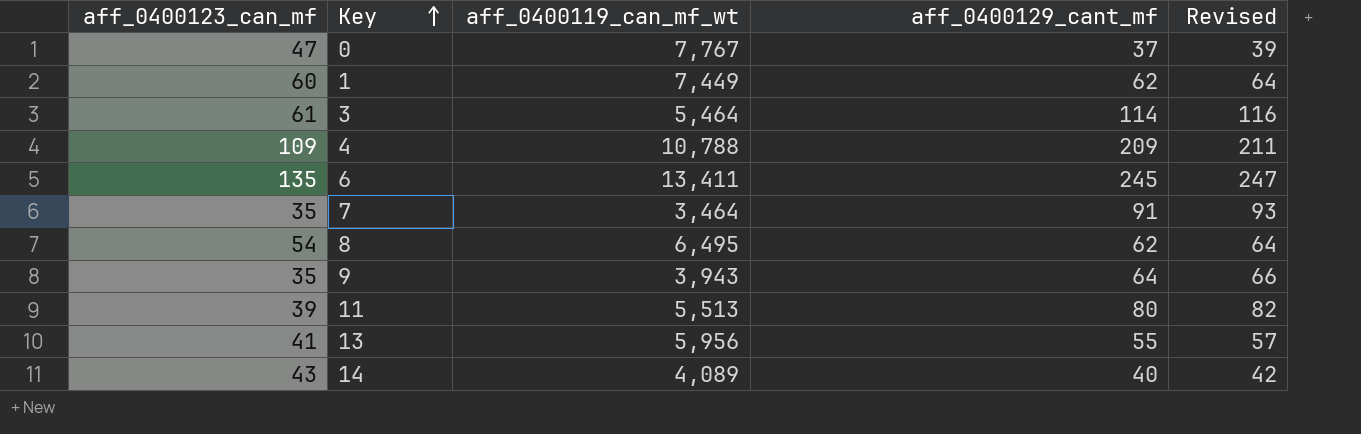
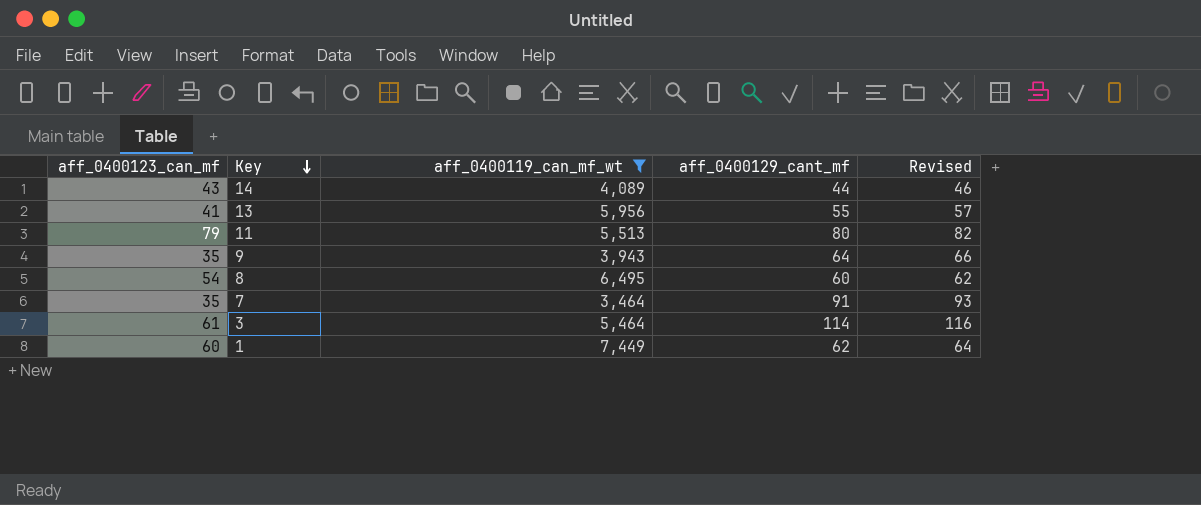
filter: none -> aff_0400119_can_mf_wt <= 7,449
row order: Key ascending -> Key descending
14 | aff_0400129_cant_mf: 40 -> 44
14 | Revised: 42 -> 46
11 | aff_0400123_can_mf: 39 -> 79
8 | aff_0400129_cant_mf: 62 -> 60
8 | Revised: 64 -> 62

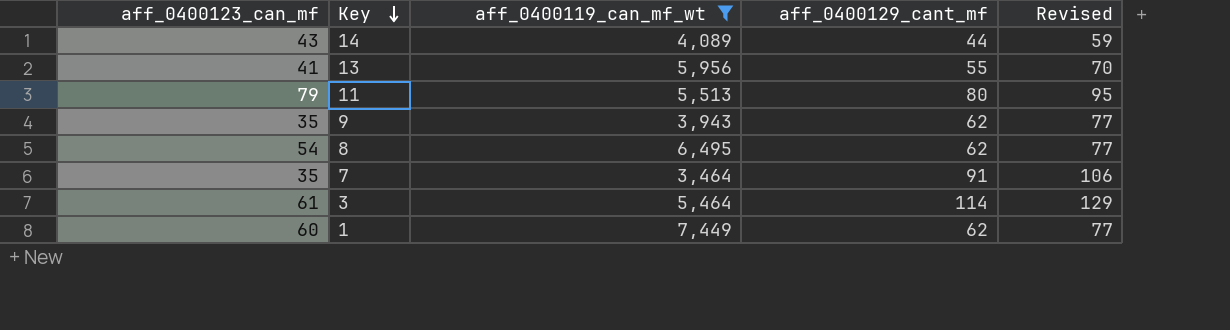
column Revised | formula: [aff_0400129_cant_mf] + 2 -> [aff_0400129_cant_mf] + 15
9 | aff_0400129_cant_mf: 64 -> 62
8 | aff_0400129_cant_mf: 60 -> 62

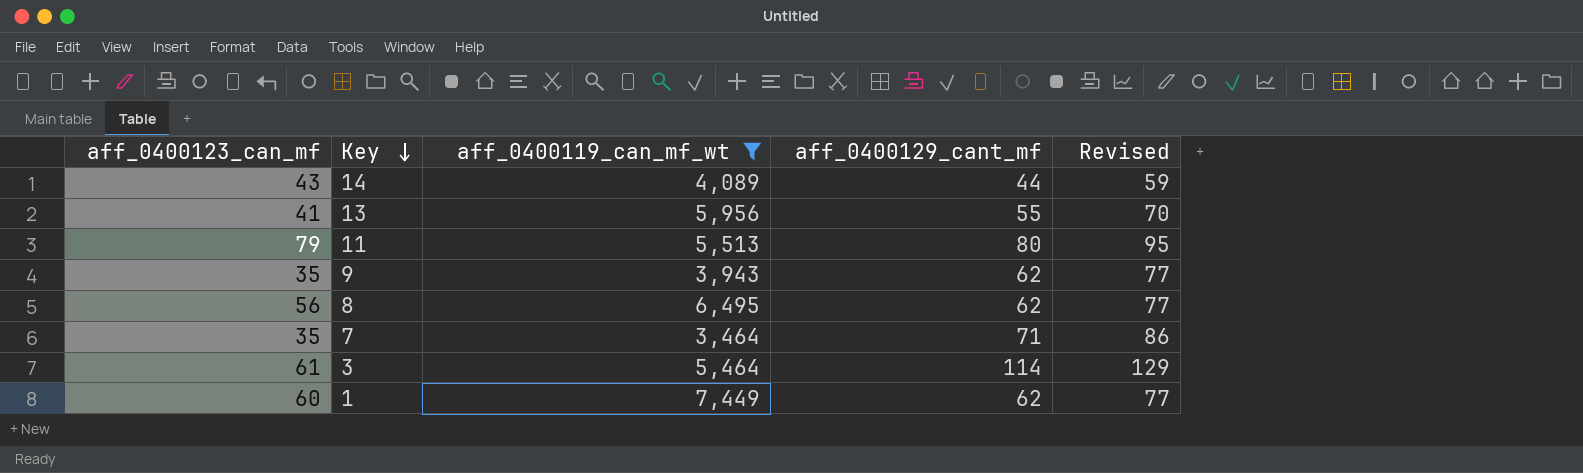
8 | aff_0400123_can_mf: 54 -> 56
7 | aff_0400129_cant_mf: 91 -> 71
7 | Revised: 106 -> 86

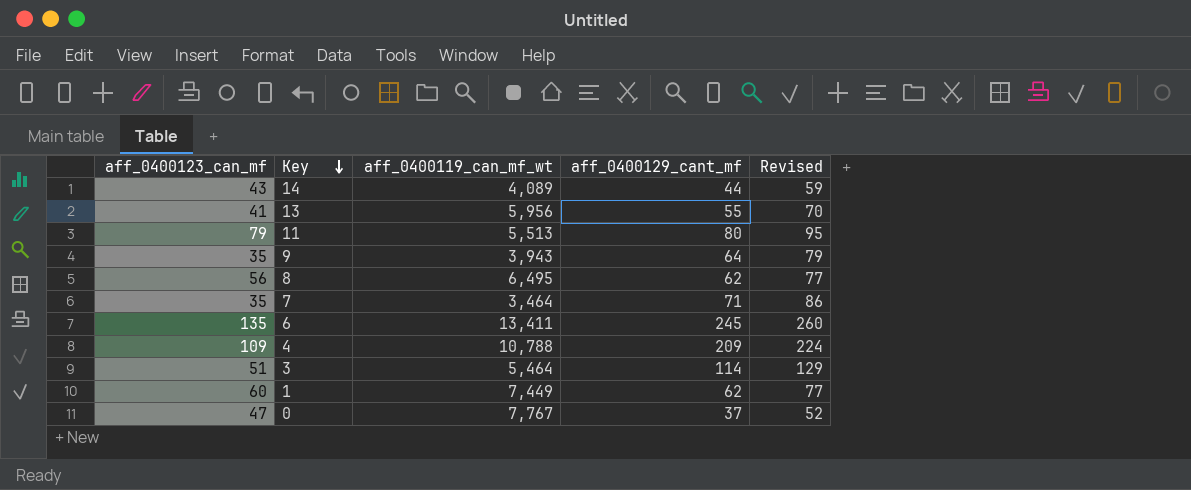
filter: aff_0400119_can_mf_wt <= 7,449 -> none
9 | aff_0400129_cant_mf: 62 -> 64
9 | Revised: 77 -> 79
3 | aff_0400123_can_mf: 61 -> 51

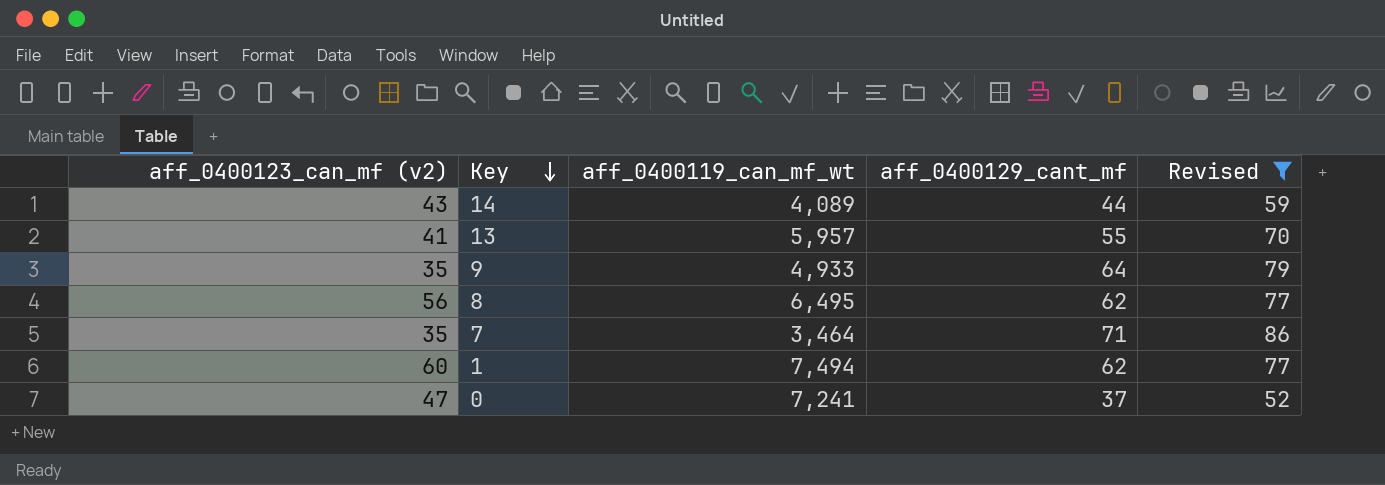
filter: none -> Revised <= 86
column name: aff_0400123_can_mf -> aff_0400123_can_mf (v2)
13 | aff_0400119_can_mf_wt: 5,956 -> 5,957
9 | aff_0400119_can_mf_wt: 3,943 -> 4,933
1 | aff_0400119_can_mf_wt: 7,449 -> 7,494
0 | aff_0400119_can_mf_wt: 7,767 -> 7,241

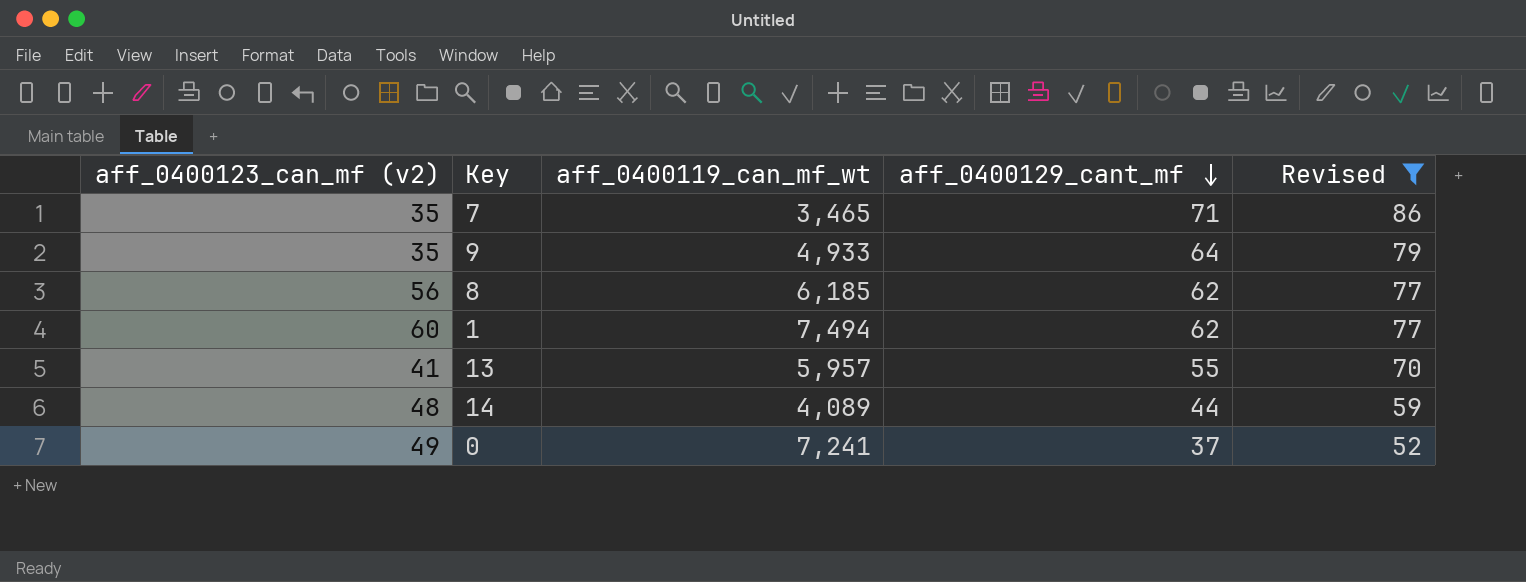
row order: Key descending -> aff_0400129_cant_mf descending
7 | aff_0400119_can_mf_wt: 3,464 -> 3,465
8 | aff_0400119_can_mf_wt: 6,495 -> 6,185
14 | aff_0400123_can_mf (v2): 43 -> 48
0 | aff_0400123_can_mf (v2): 47 -> 49

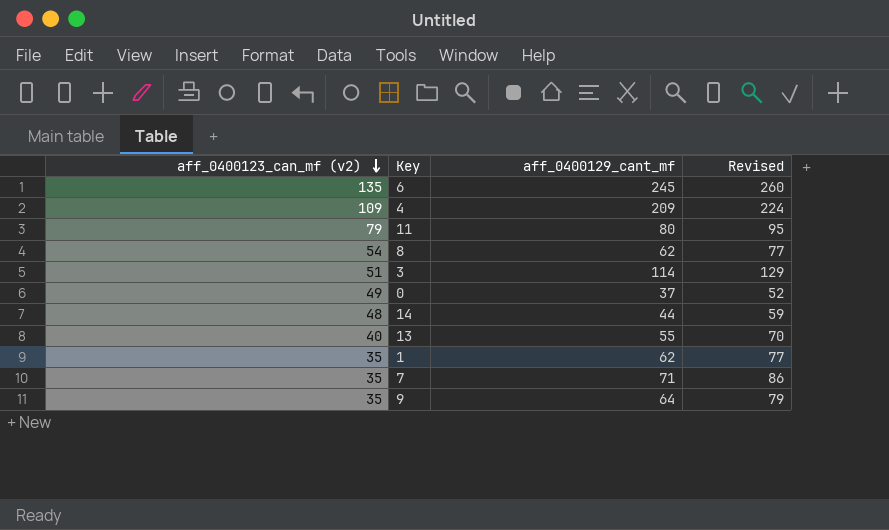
filter: Revised <= 86 -> none
row order: aff_0400129_cant_mf descending -> aff_0400123_can_mf (v2) descending
column aff_0400119_can_mf_wt | position: 3 -> none
8 | aff_0400123_can_mf (v2): 56 -> 54
13 | aff_0400123_can_mf (v2): 41 -> 40
1 | aff_0400123_can_mf (v2): 60 -> 35

